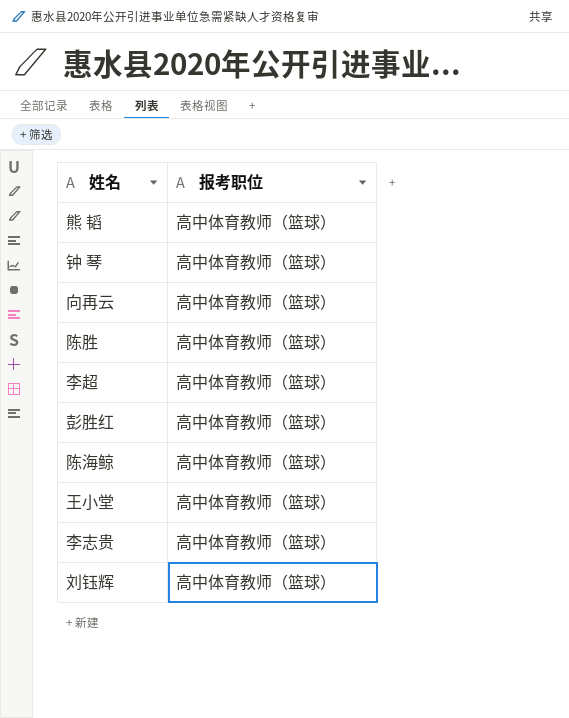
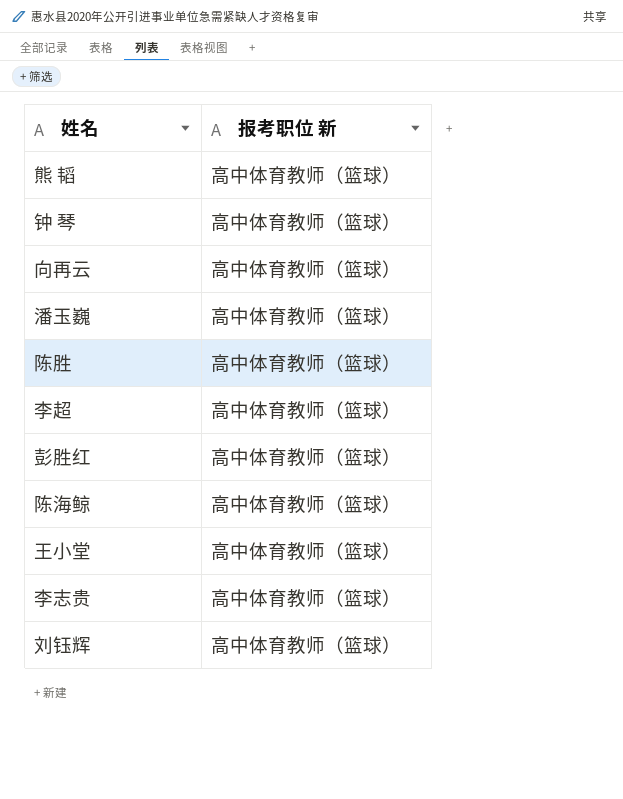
column name: 报考职位 -> 报考职位 新
row 潘玉巍: none -> 高中体育教师（篮球）

